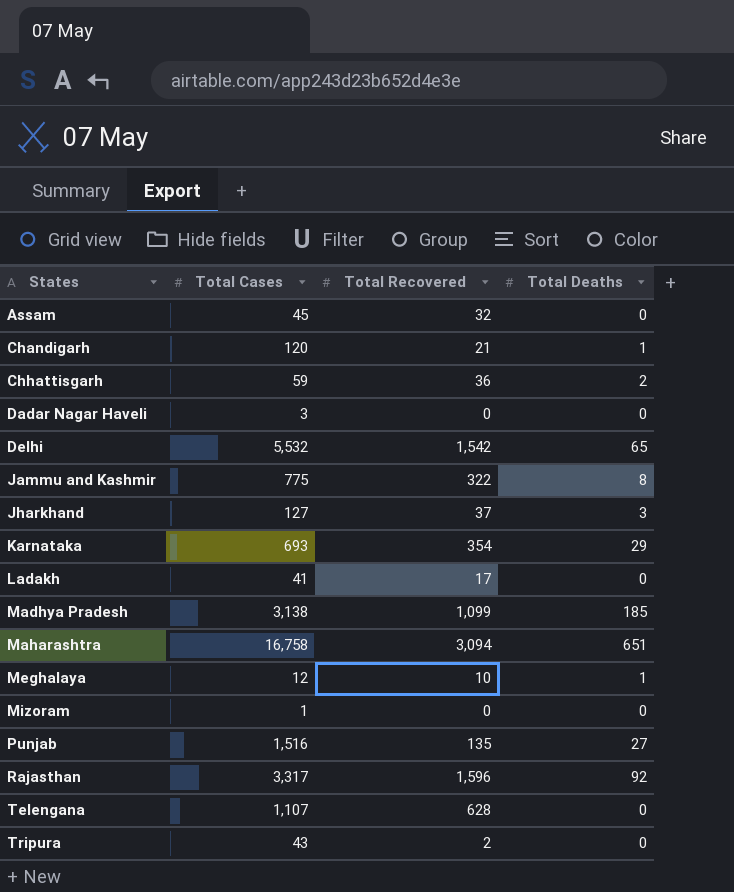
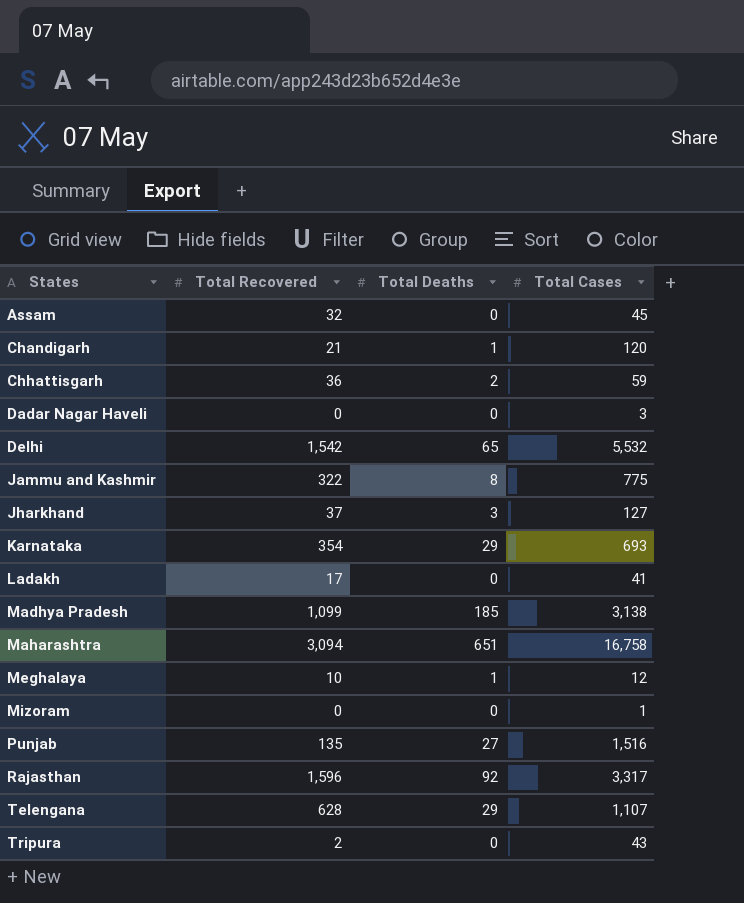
column Total Cases | position: 2 -> 4
Telengana | Total Deaths: 0 -> 29

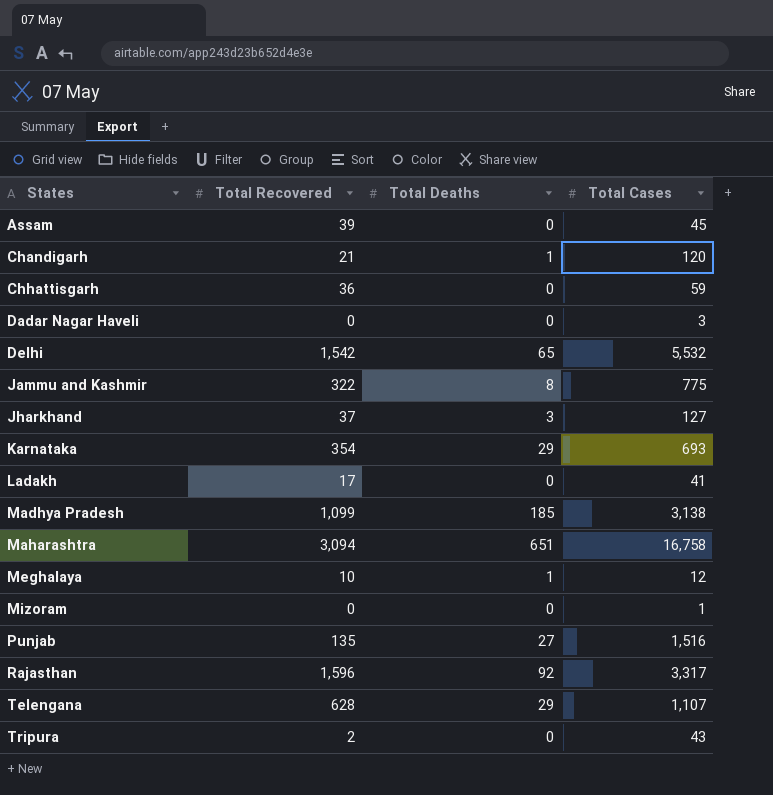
Assam | Total Recovered: 32 -> 39
Chhattisgarh | Total Deaths: 2 -> 0

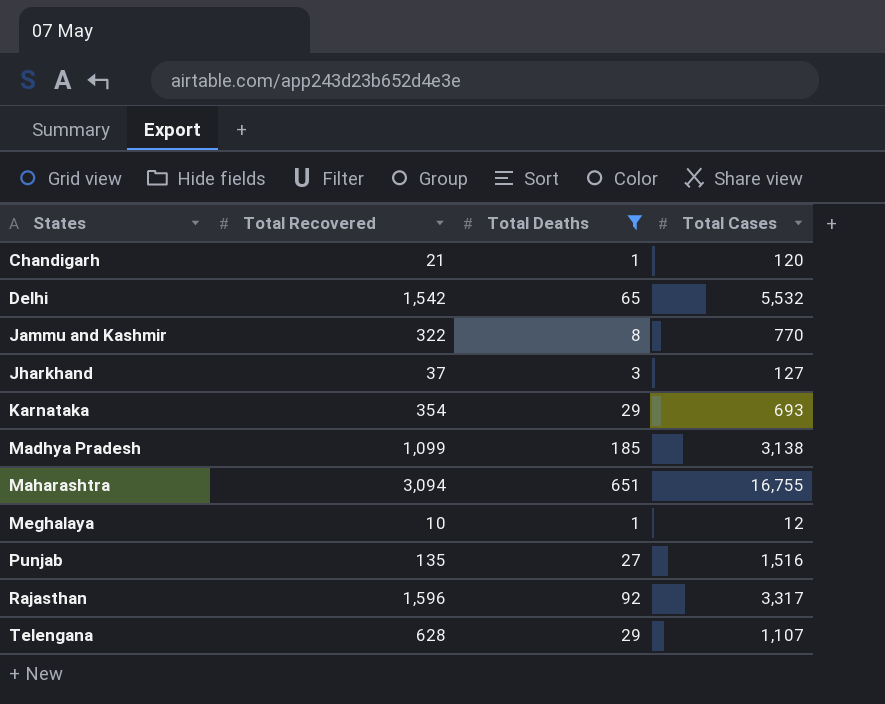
filter: none -> Total Deaths != 0
Jammu and Kashmir | Total Cases: 775 -> 770
Maharashtra | Total Cases: 16,758 -> 16,755

